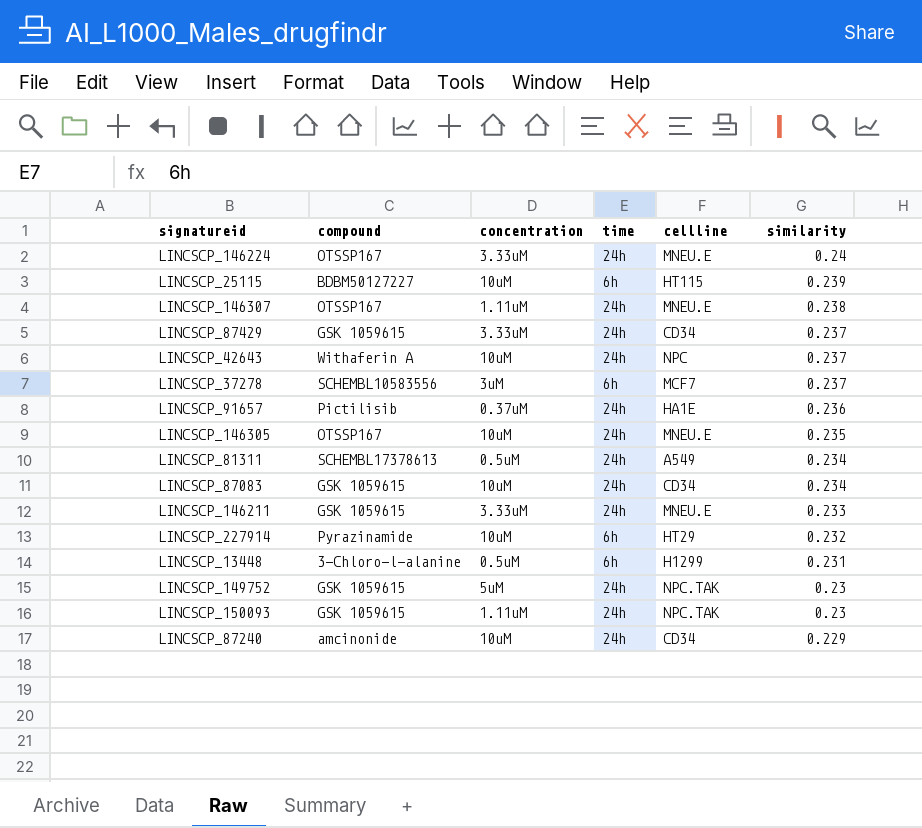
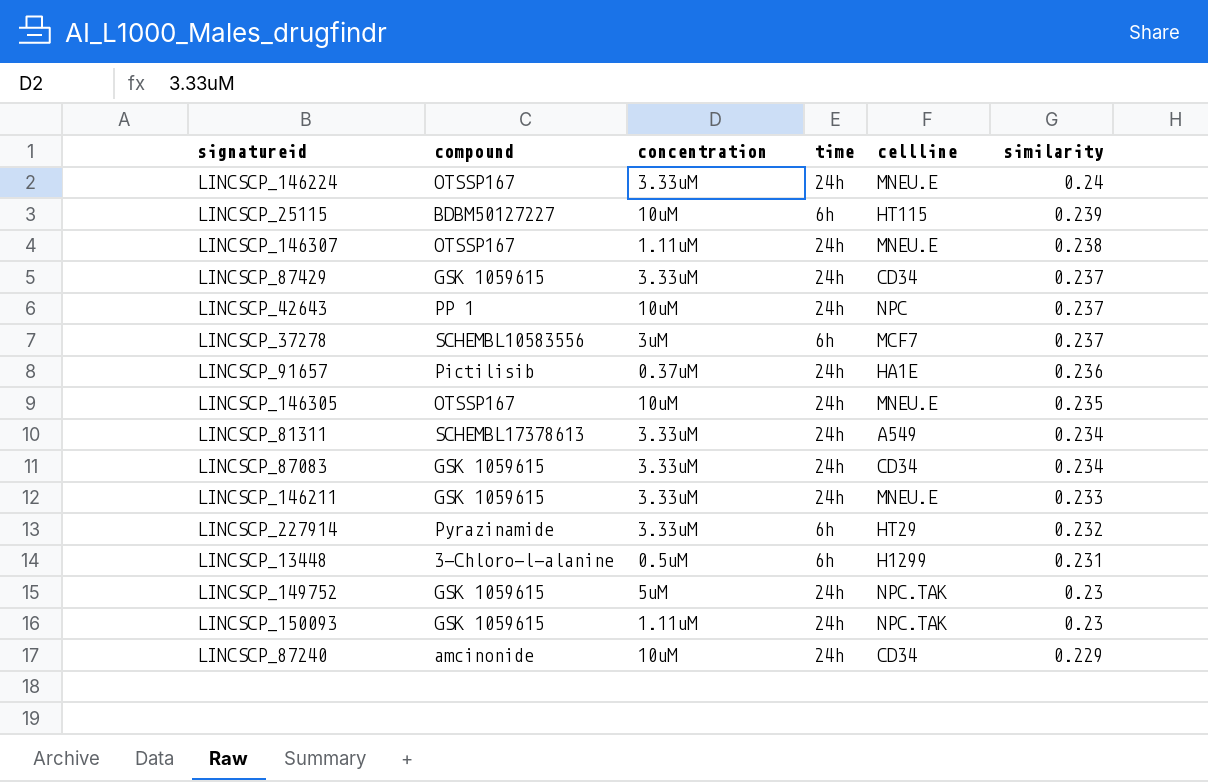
LINCSCP_42643 | compound: Withaferin A -> PP 1
LINCSCP_81311 | concentration: 0.5uM -> 3.33uM
LINCSCP_87083 | concentration: 10uM -> 3.33uM
LINCSCP_227914 | concentration: 10uM -> 3.33uM

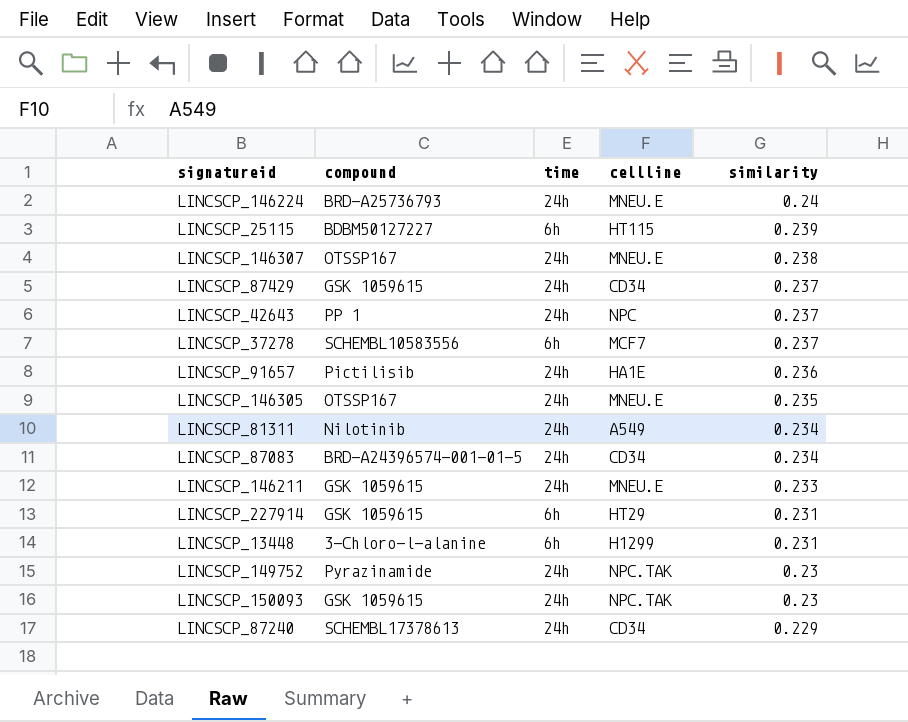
column concentration | position: 3 -> none
LINCSCP_146224 | compound: OTSSP167 -> BRD-A25736793
LINCSCP_81311 | compound: SCHEMBL17378613 -> Nilotinib
LINCSCP_87083 | compound: GSK 1059615 -> BRD-A24396574-001-01-5
LINCSCP_227914 | compound: Pyrazinamide -> GSK 1059615
LINCSCP_227914 | similarity: 0.232 -> 0.231
LINCSCP_149752 | compound: GSK 1059615 -> Pyrazinamide
LINCSCP_87240 | compound: amcinonide -> SCHEMBL17378613

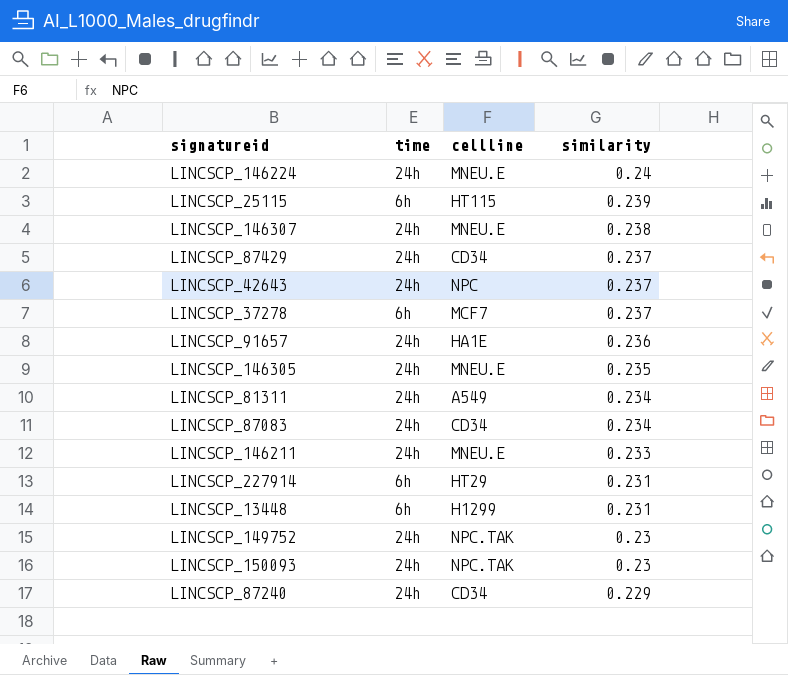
column compound | position: 2 -> none

